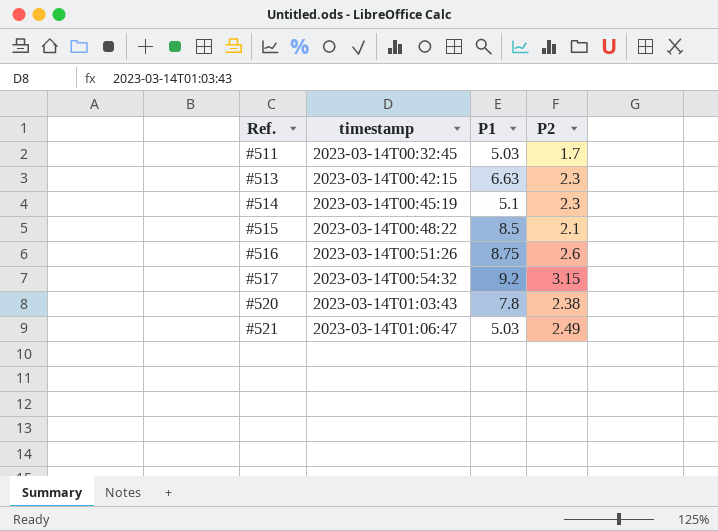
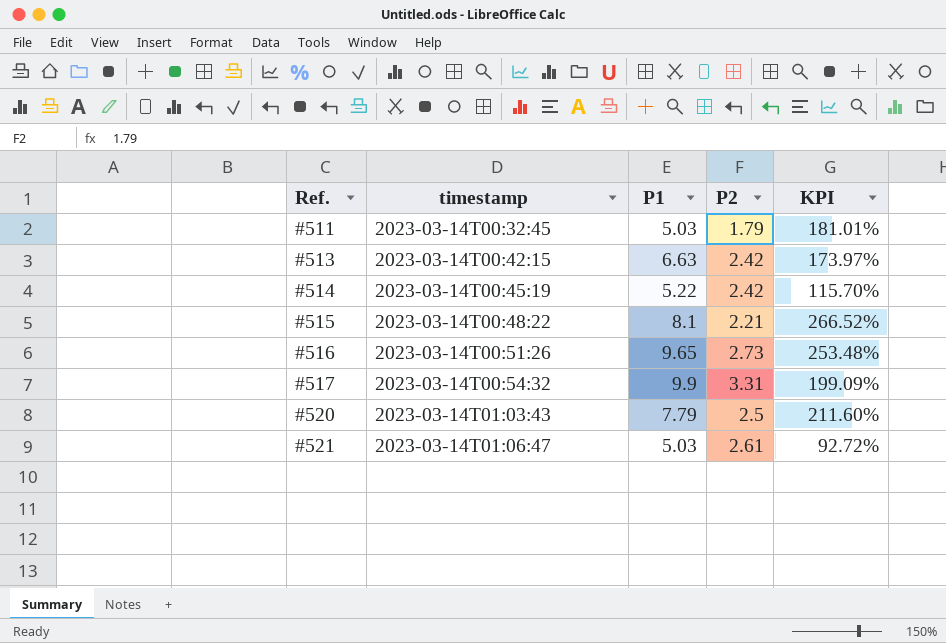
column KPI | formula: none -> ([P1] - [P2]) / [P2]
#511 | P2: 1.7 -> 1.79
#513 | P2: 2.3 -> 2.42
#514 | P1: 5.1 -> 5.22
#514 | P2: 2.3 -> 2.42
#515 | P1: 8.5 -> 8.1
#515 | P2: 2.1 -> 2.21
#516 | P1: 8.75 -> 9.65
#516 | P2: 2.6 -> 2.73
#517 | P1: 9.2 -> 9.9
#517 | P2: 3.15 -> 3.31
#520 | P1: 7.8 -> 7.79
#520 | P2: 2.38 -> 2.5
#521 | P2: 2.49 -> 2.61

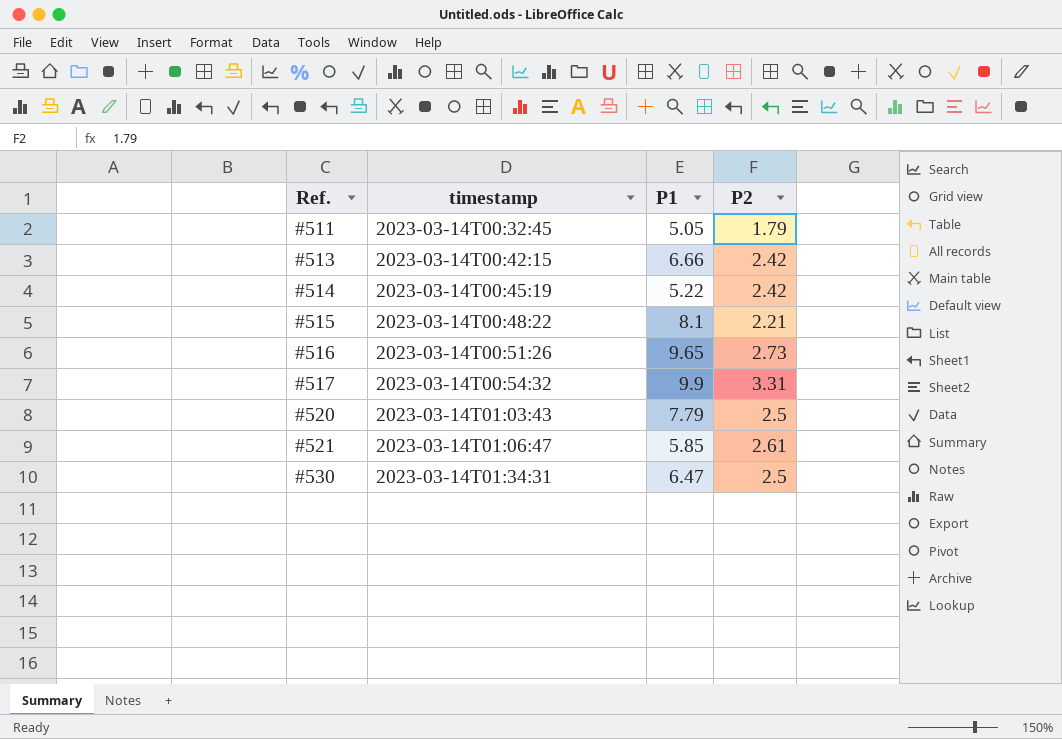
column KPI | formula: ([P1] - [P2]) / [P2] -> none
#511 | P1: 5.03 -> 5.05
#513 | P1: 6.63 -> 6.66
#521 | P1: 5.03 -> 5.85
row #530: none -> 2023-03-14T01:34:31 | 6.47 | 2.5

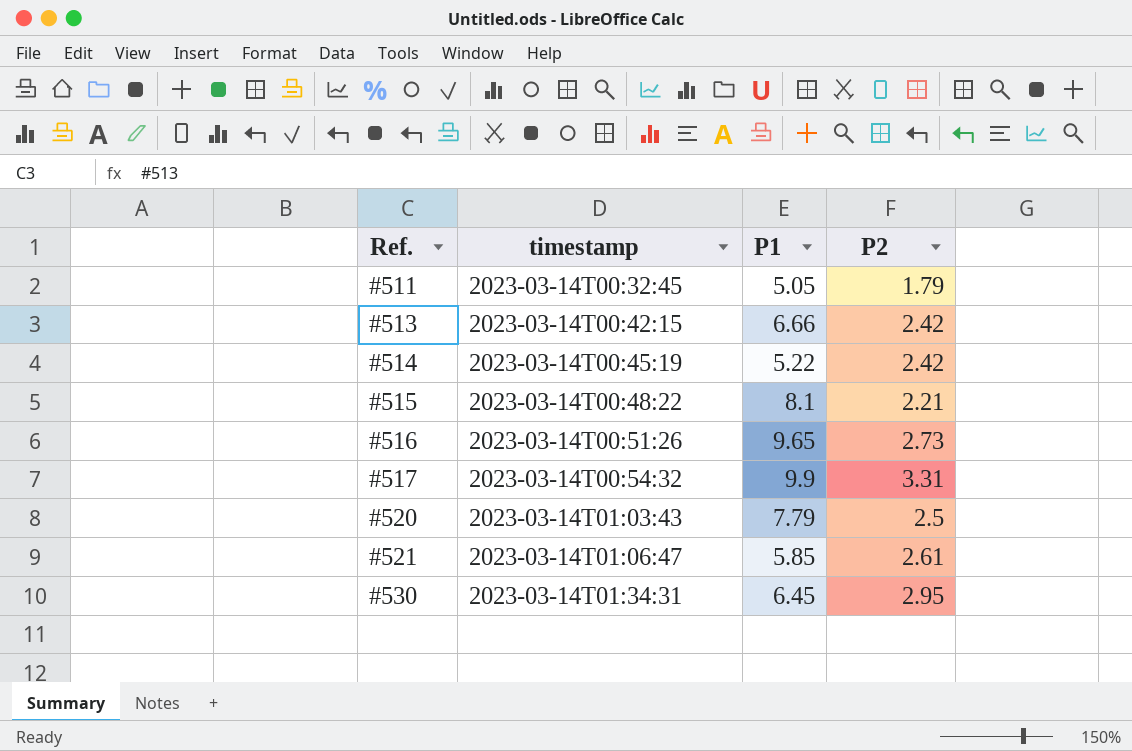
#530 | P1: 6.47 -> 6.45
#530 | P2: 2.5 -> 2.95

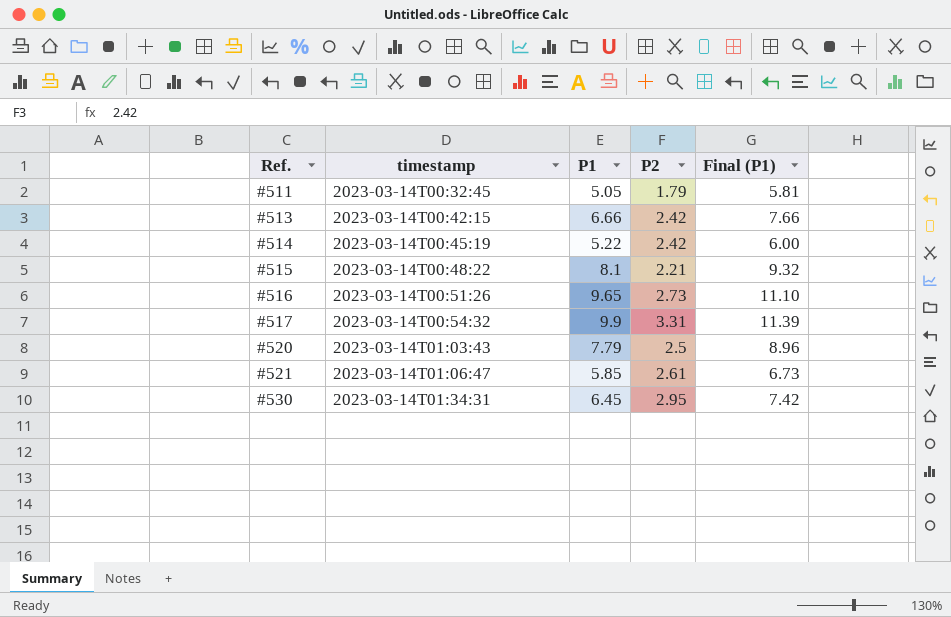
column Final (P1) | formula: none -> [P1] * 1.15

